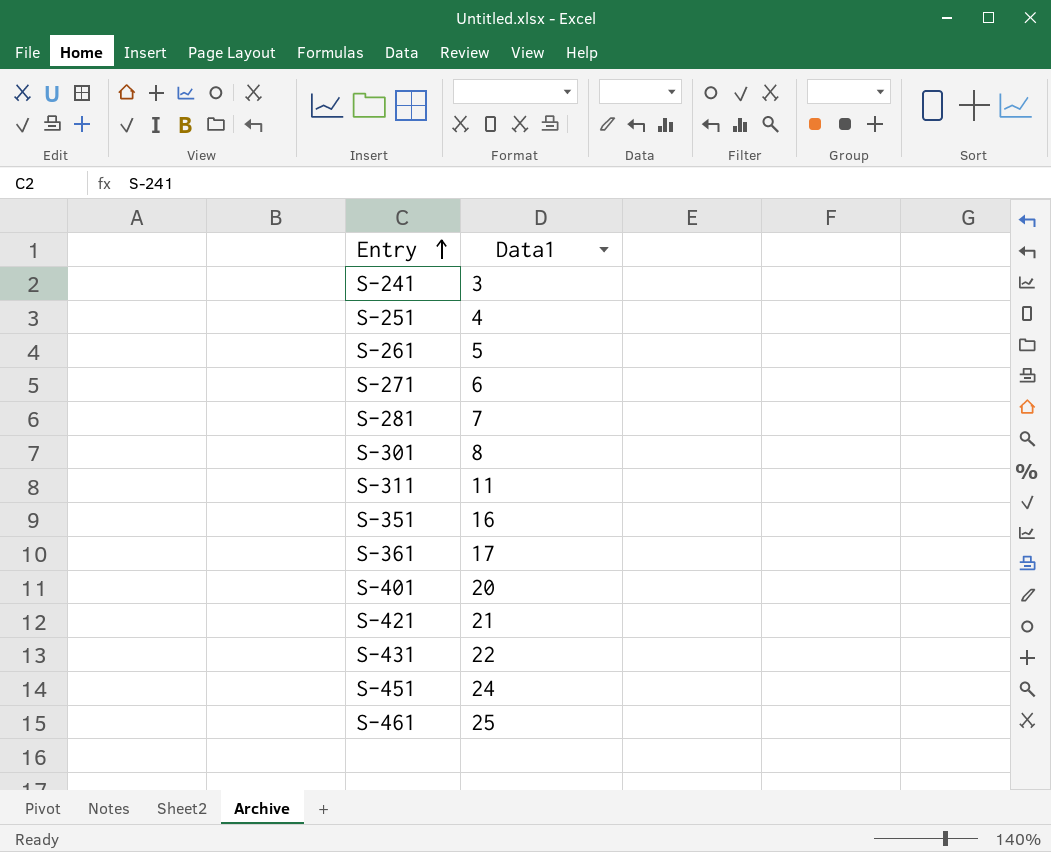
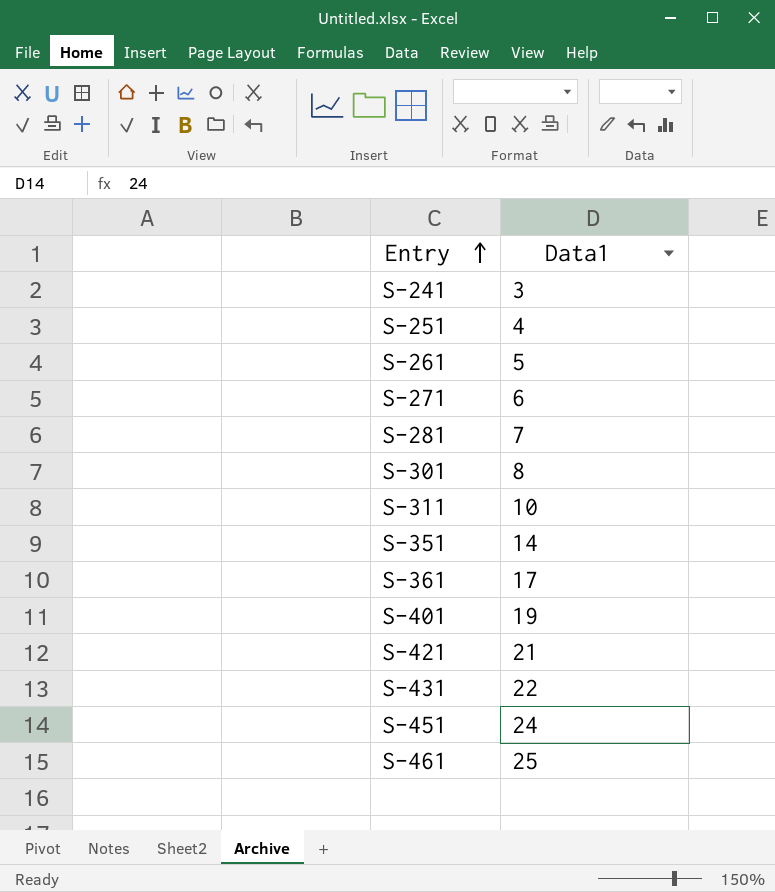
S-311 | Data1: 11 -> 10
S-351 | Data1: 16 -> 14
S-401 | Data1: 20 -> 19

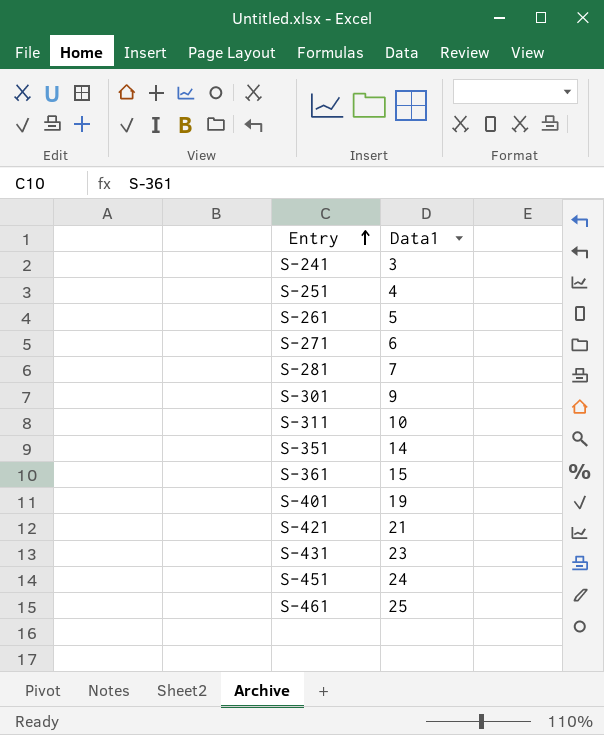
S-301 | Data1: 8 -> 9
S-361 | Data1: 17 -> 15
S-431 | Data1: 22 -> 23

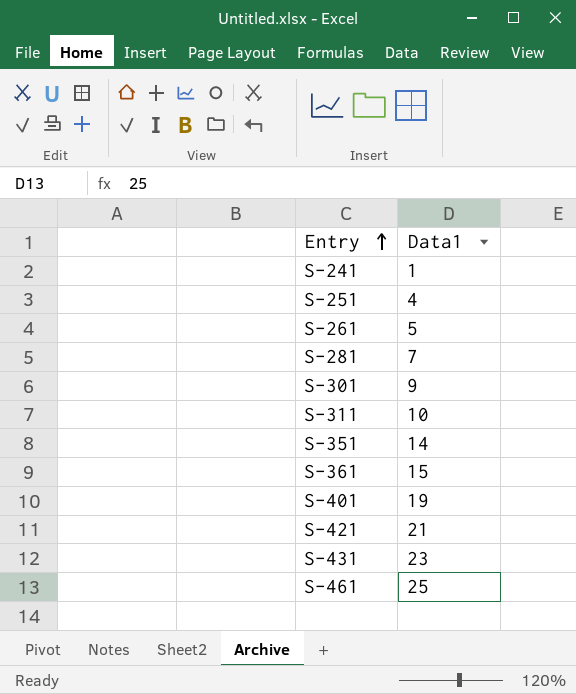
row S-271: 6 -> none
row S-451: 24 -> none
S-241 | Data1: 3 -> 1

